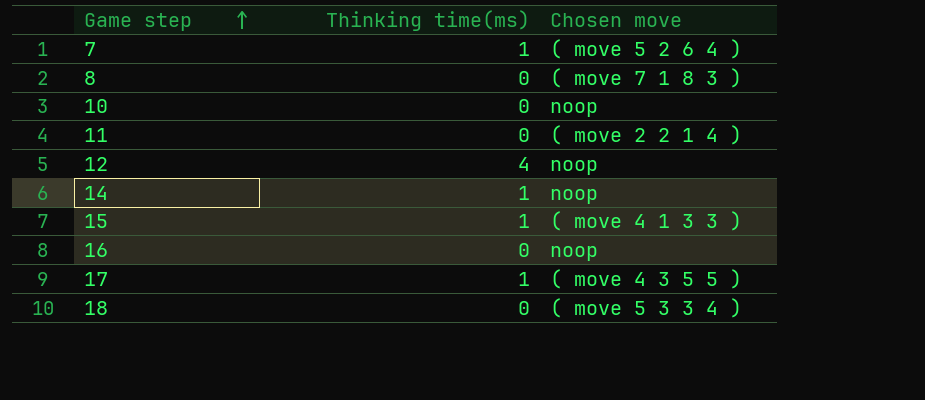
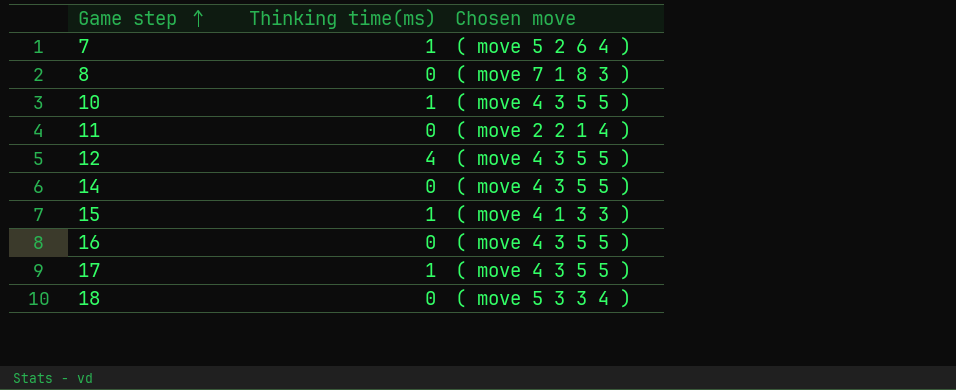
10 | Thinking time(ms): 0 -> 1
10 | Chosen move: noop -> ( move 4 3 5 5 )
12 | Chosen move: noop -> ( move 4 3 5 5 )
14 | Thinking time(ms): 1 -> 0
14 | Chosen move: noop -> ( move 4 3 5 5 )
16 | Chosen move: noop -> ( move 4 3 5 5 )

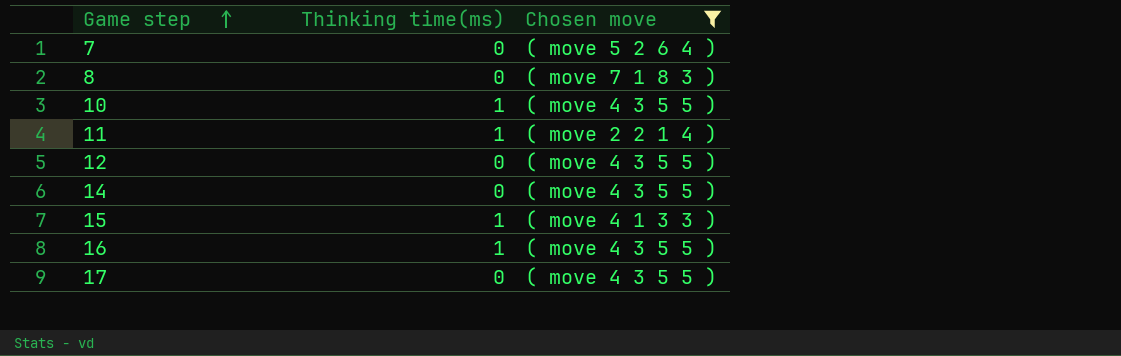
filter: none -> Chosen move != ( move 5 3 3 4 )
7 | Thinking time(ms): 1 -> 0
11 | Thinking time(ms): 0 -> 1
12 | Thinking time(ms): 4 -> 0
16 | Thinking time(ms): 0 -> 1
17 | Thinking time(ms): 1 -> 0

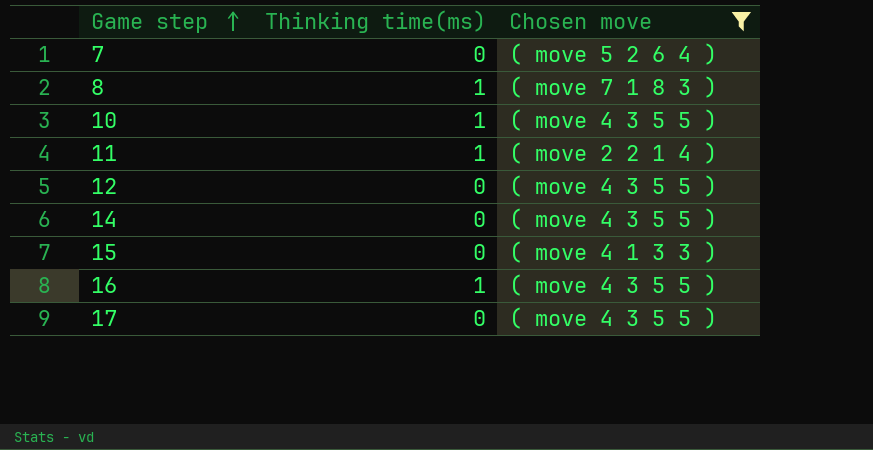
8 | Thinking time(ms): 0 -> 1
15 | Thinking time(ms): 1 -> 0

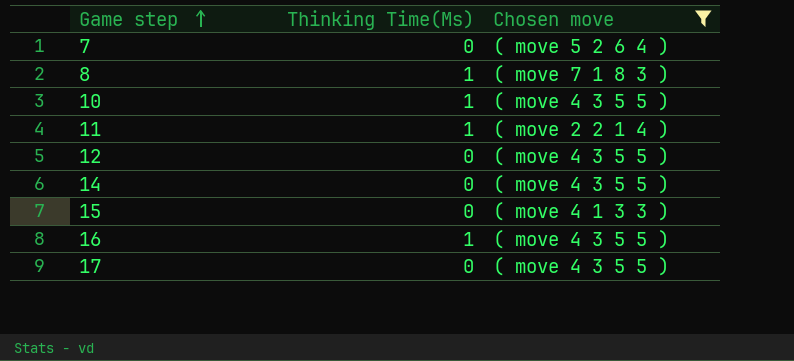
column name: Thinking time(ms) -> Thinking Time(Ms)

